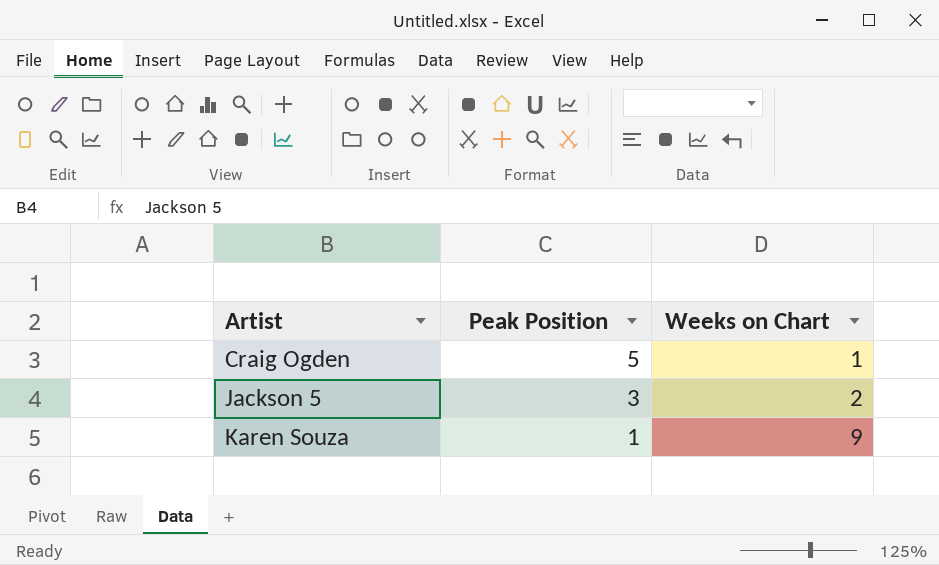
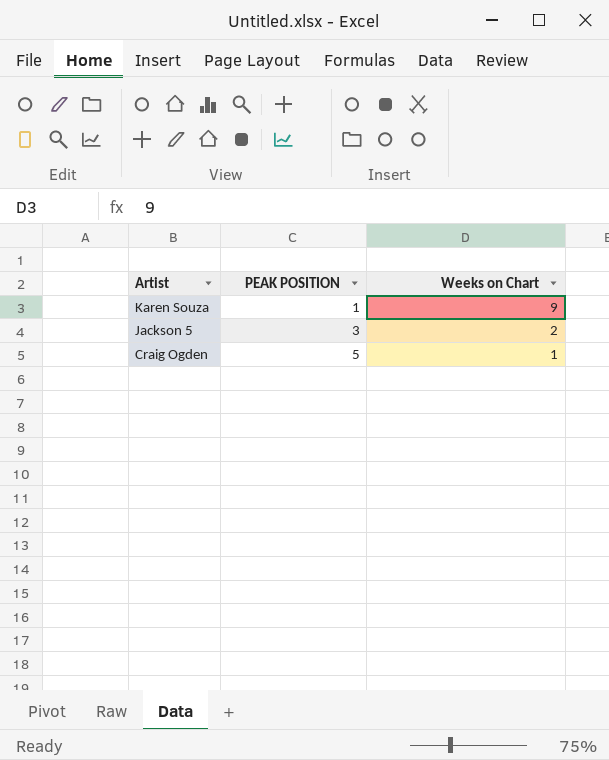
row order: Artist ascending -> Artist descending
column name: Peak Position -> PEAK POSITION

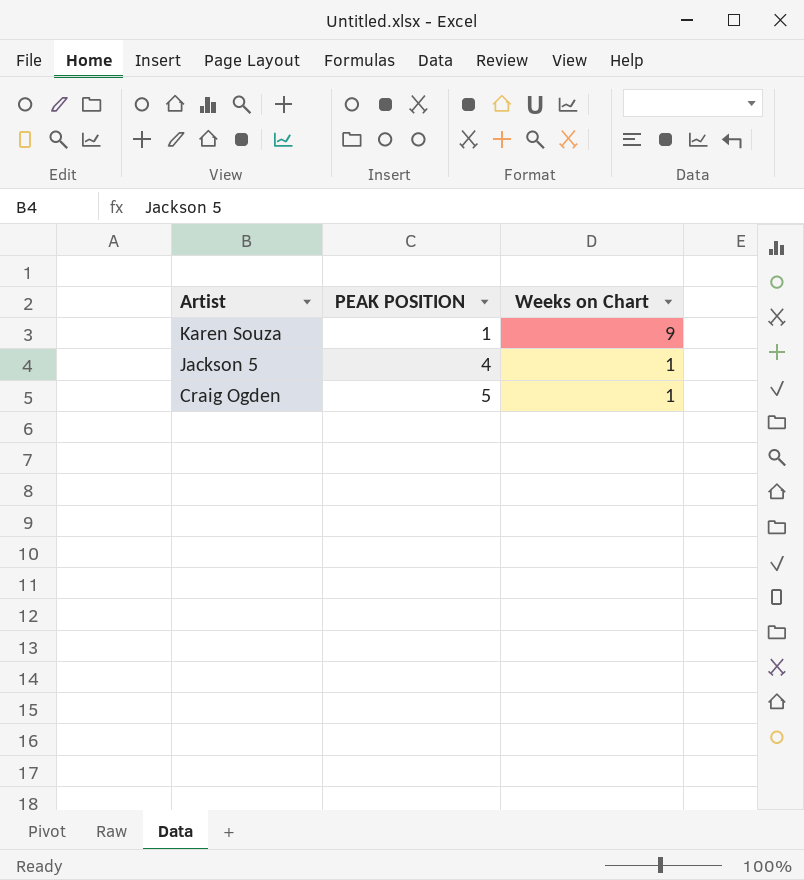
Jackson 5 | PEAK POSITION: 3 -> 4
Jackson 5 | Weeks on Chart: 2 -> 1

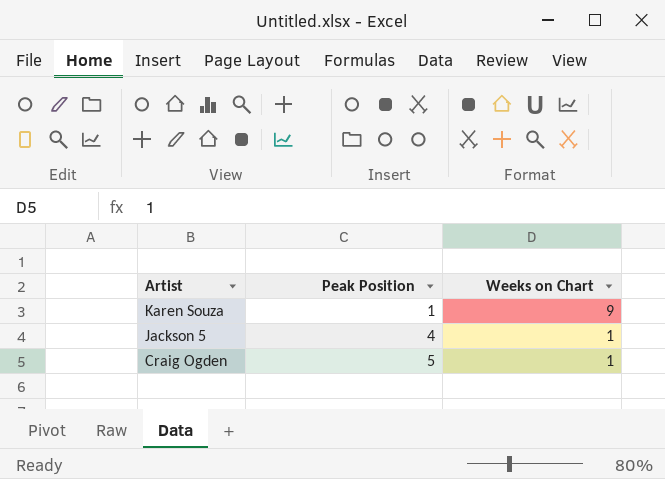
column name: PEAK POSITION -> Peak Position

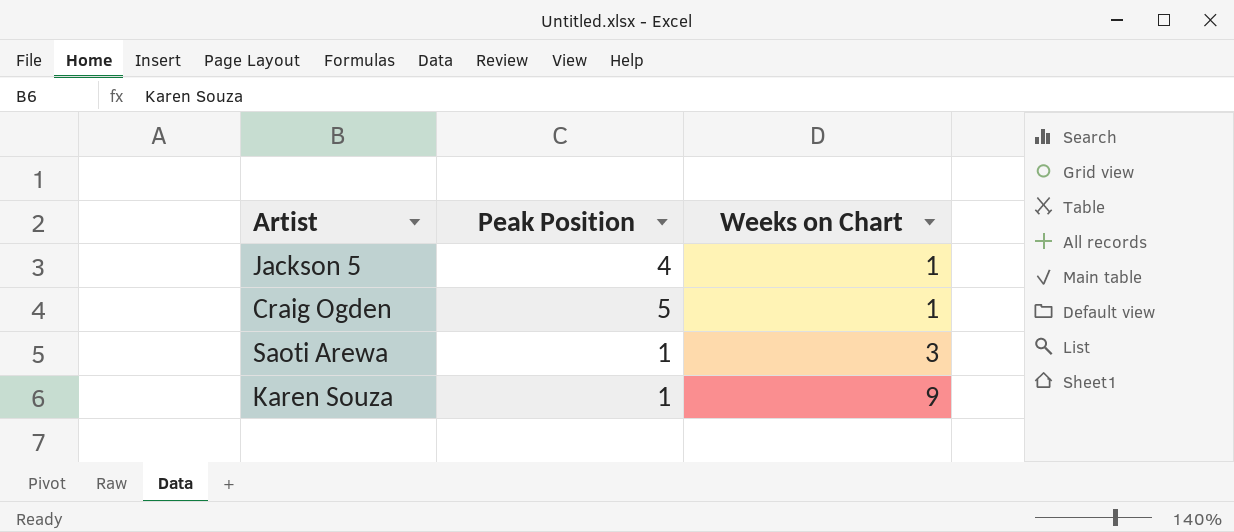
row order: Artist descending -> Weeks on Chart ascending
row Saoti Arewa: none -> 1 | 3

